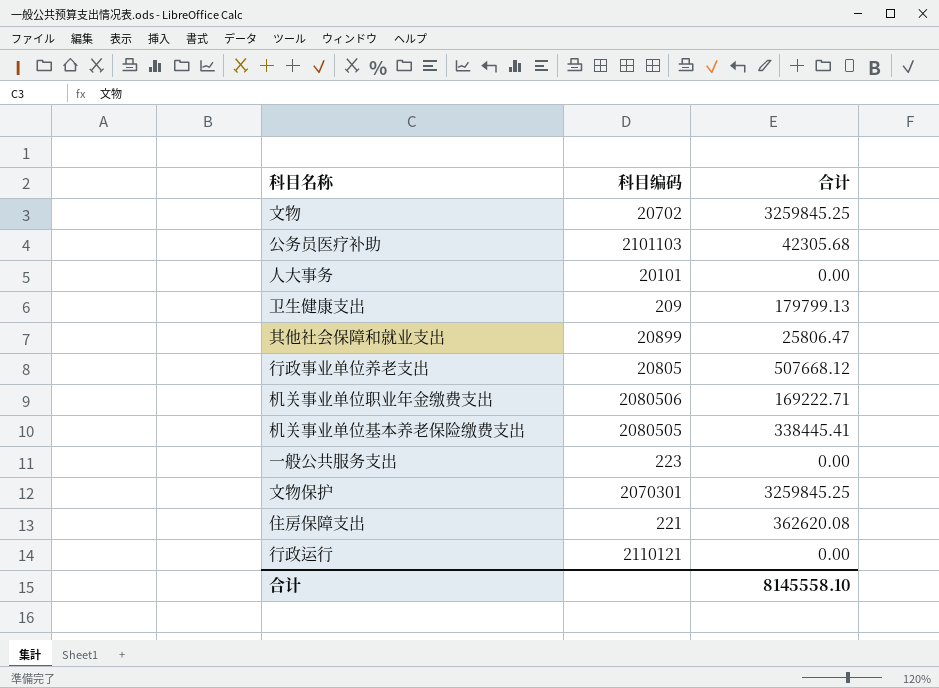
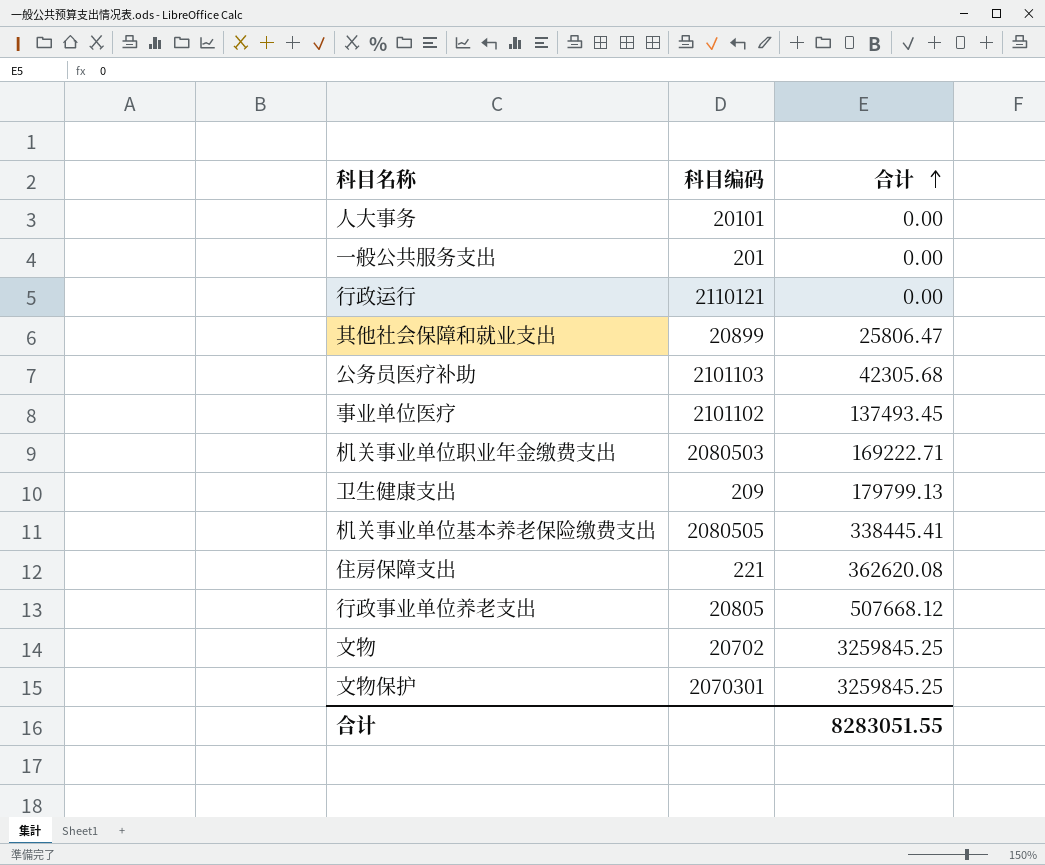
row order: none -> 合计 ascending
一般公共服务支出 | 科目编码: 223 -> 201
row 事业单位医疗: none -> 2101102 | 137493.45
机关事业单位职业年金缴费支出 | 科目编码: 2080506 -> 2080503
合计 | 合计: 8145558.10 -> 8283051.55

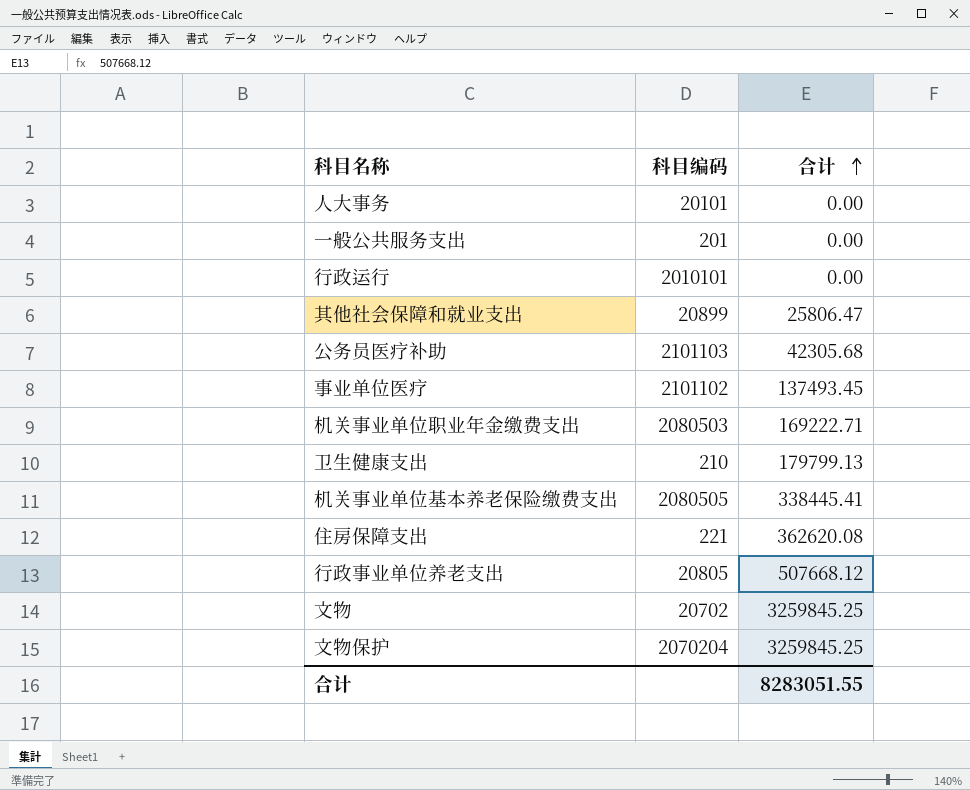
行政运行 | 科目编码: 2110121 -> 2010101
卫生健康支出 | 科目编码: 209 -> 210
文物保护 | 科目编码: 2070301 -> 2070204

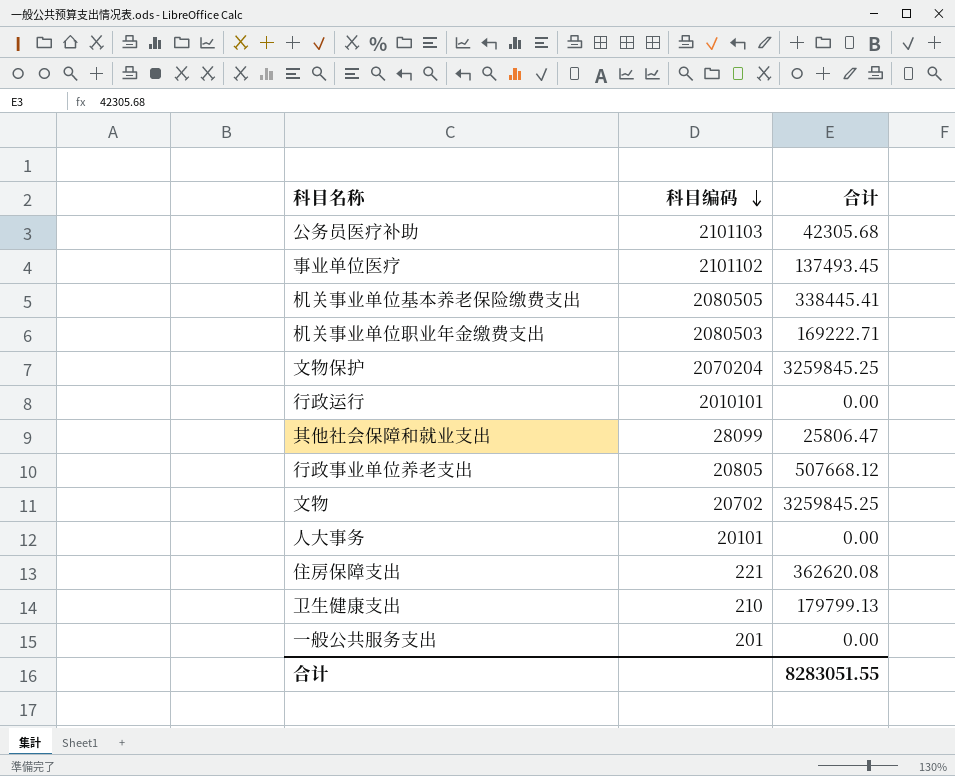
row order: 合计 ascending -> 科目编码 descending
其他社会保障和就业支出 | 科目编码: 20899 -> 28099

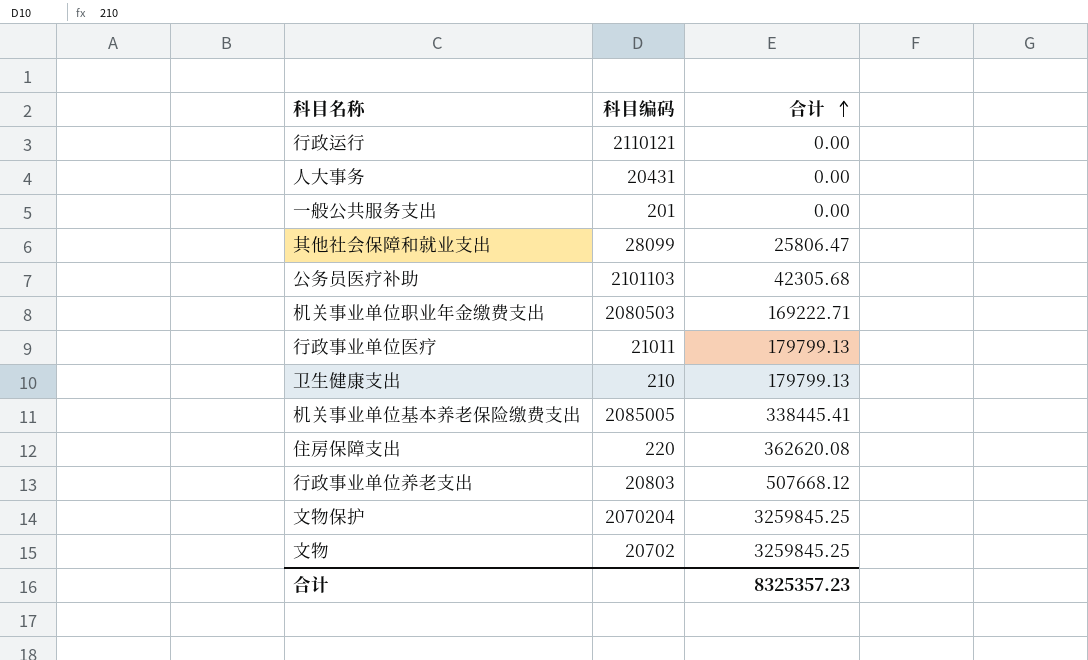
row order: 科目编码 descending -> 合计 ascending
row 事业单位医疗: 2101102 | 137493.45 -> none
行政运行 | 科目编码: 2010101 -> 2110121
人大事务 | 科目编码: 20101 -> 20431
row 行政事业单位医疗: none -> 21011 | 179799.13
机关事业单位基本养老保险缴费支出 | 科目编码: 2080505 -> 2085005
住房保障支出 | 科目编码: 221 -> 220
行政事业单位养老支出 | 科目编码: 20805 -> 20803
合计 | 合计: 8283051.55 -> 8325357.23

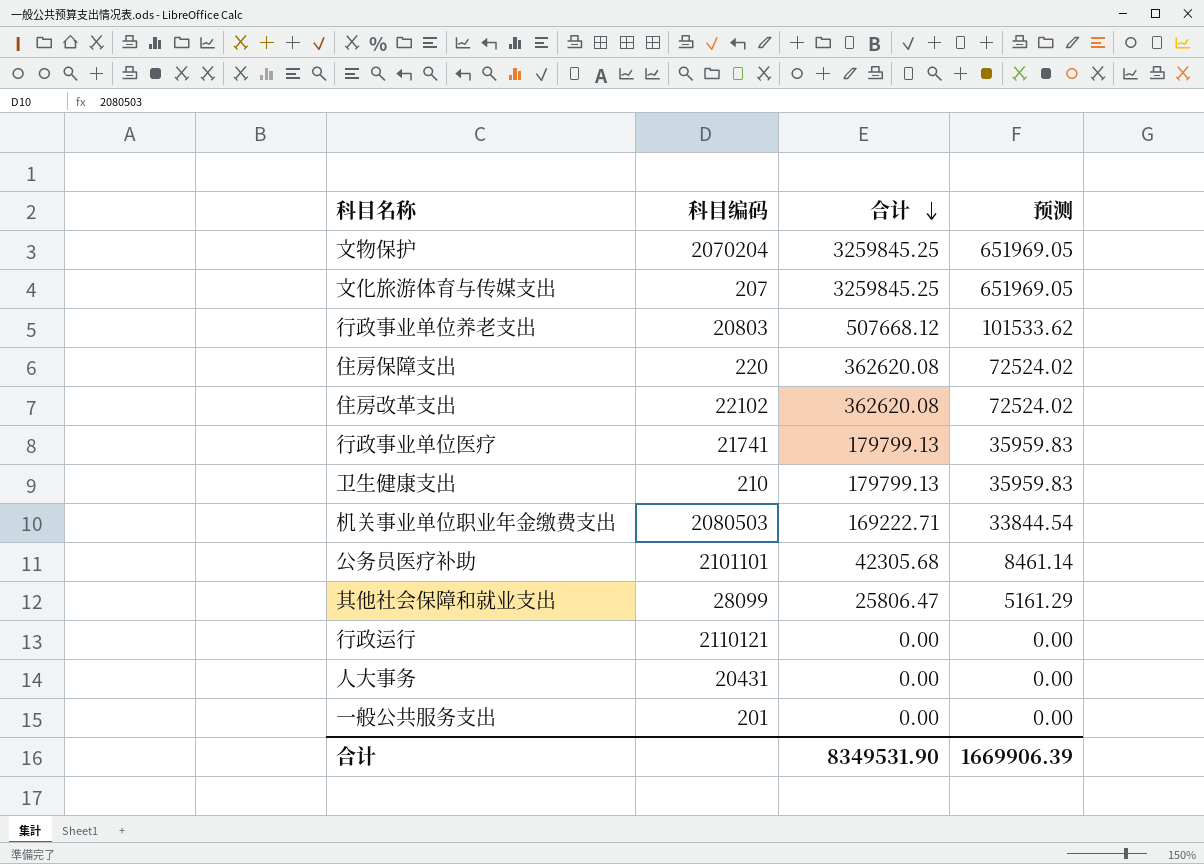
row order: 合计 ascending -> 合计 descending
column 预测 | formula: none -> [合计] * 0.2
row 机关事业单位基本养老保险缴费支出: 2085005 | 338445.41 -> none
row 文物: 20702 | 3259845.25 -> none
row 文化旅游体育与传媒支出: none -> 207 | 3259845.25 | 651969.05
row 住房改革支出: none -> 22102 | 362620.08 | 72524.02
行政事业单位医疗 | 科目编码: 21011 -> 21741
公务员医疗补助 | 科目编码: 2101103 -> 2101101
合计 | 合计: 8325357.23 -> 8349531.90

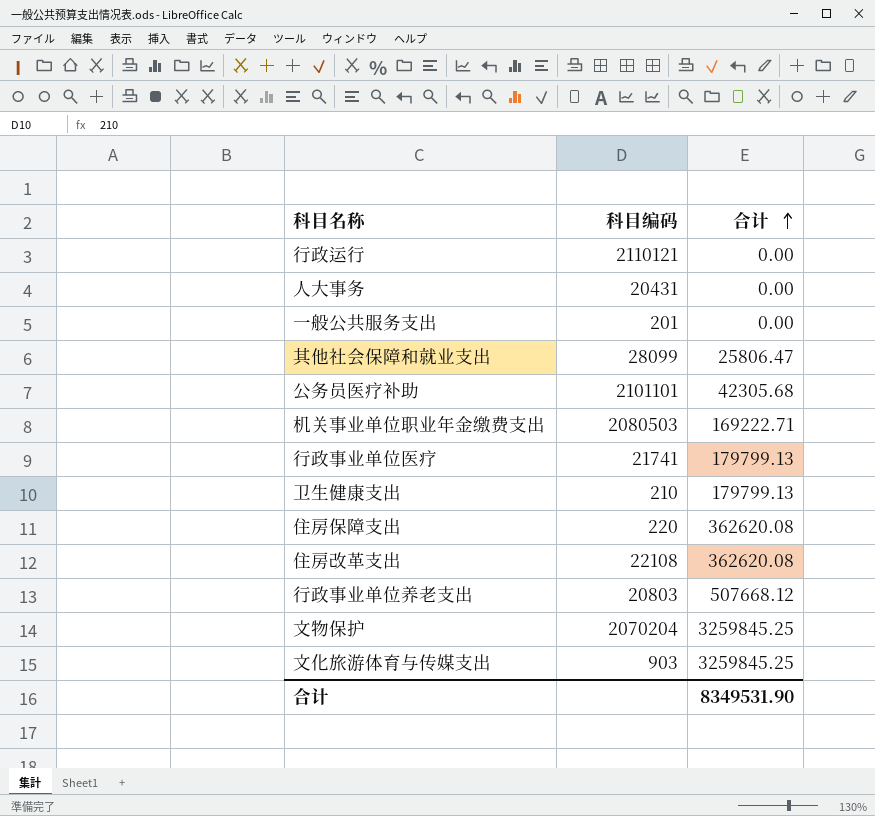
row order: 合计 descending -> 合计 ascending
column 预测 | formula: [合计] * 0.2 -> none
住房改革支出 | 科目编码: 22102 -> 22108
文化旅游体育与传媒支出 | 科目编码: 207 -> 903

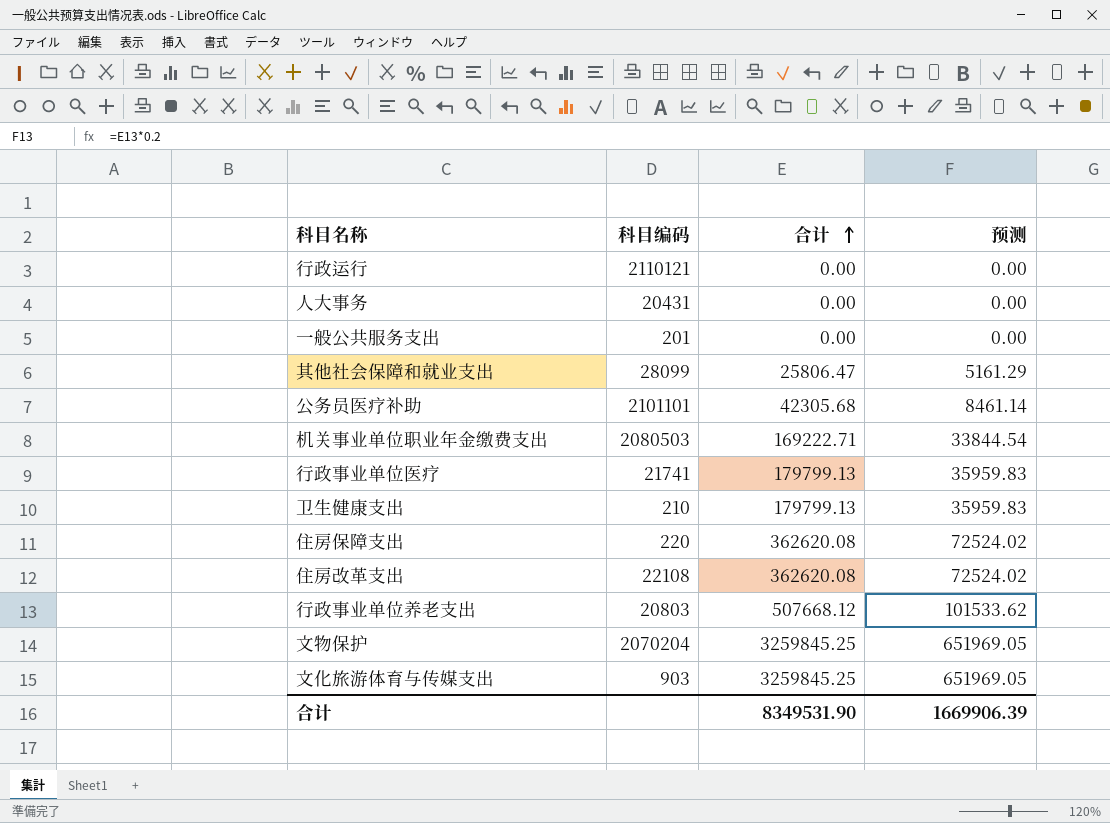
column 预测 | formula: none -> [合计] * 0.2

